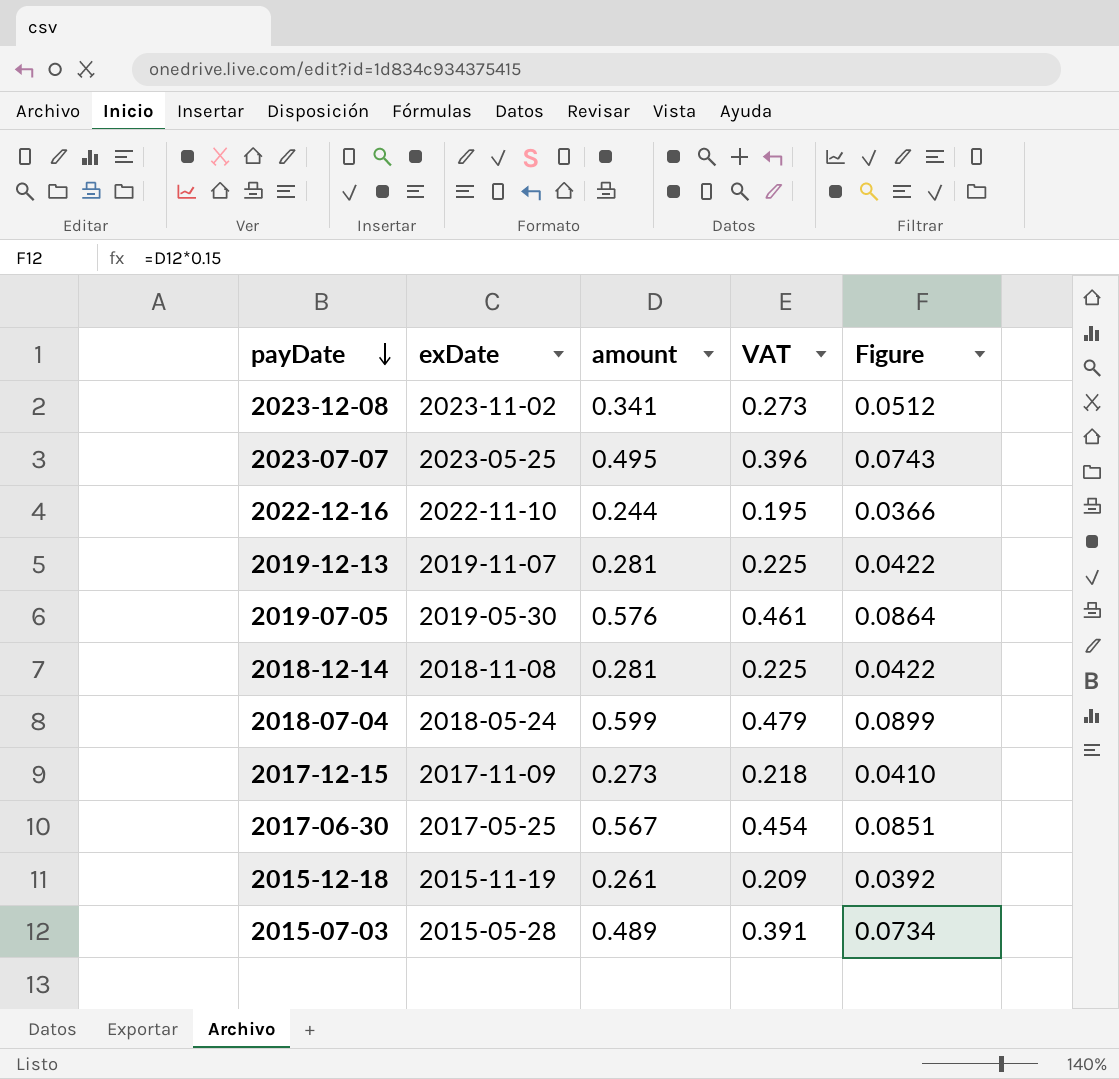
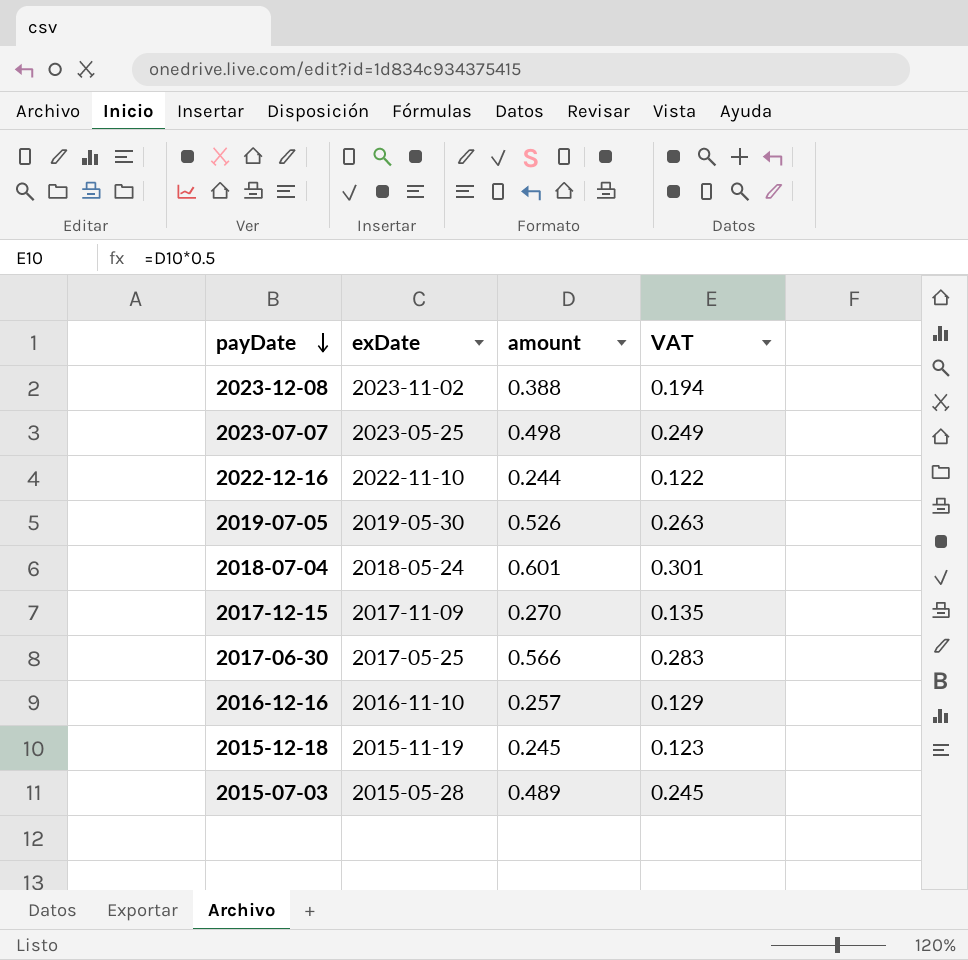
column Figure | formula: [amount] * 0.15 -> none
column VAT | formula: [amount] * 0.8 -> [amount] * 0.5
row 2019-12-13: 2019-11-07 | 0.281 | 0.225 | 0.0422 -> none
row 2018-12-14: 2018-11-08 | 0.281 | 0.225 | 0.0422 -> none
2023-12-08 | amount: 0.341 -> 0.388
2023-07-07 | amount: 0.495 -> 0.498
2019-07-05 | amount: 0.576 -> 0.526
2018-07-04 | amount: 0.599 -> 0.601
2017-12-15 | amount: 0.273 -> 0.270
2017-06-30 | amount: 0.567 -> 0.566
row 2016-12-16: none -> 2016-11-10 | 0.257 | 0.129
2015-12-18 | amount: 0.261 -> 0.245

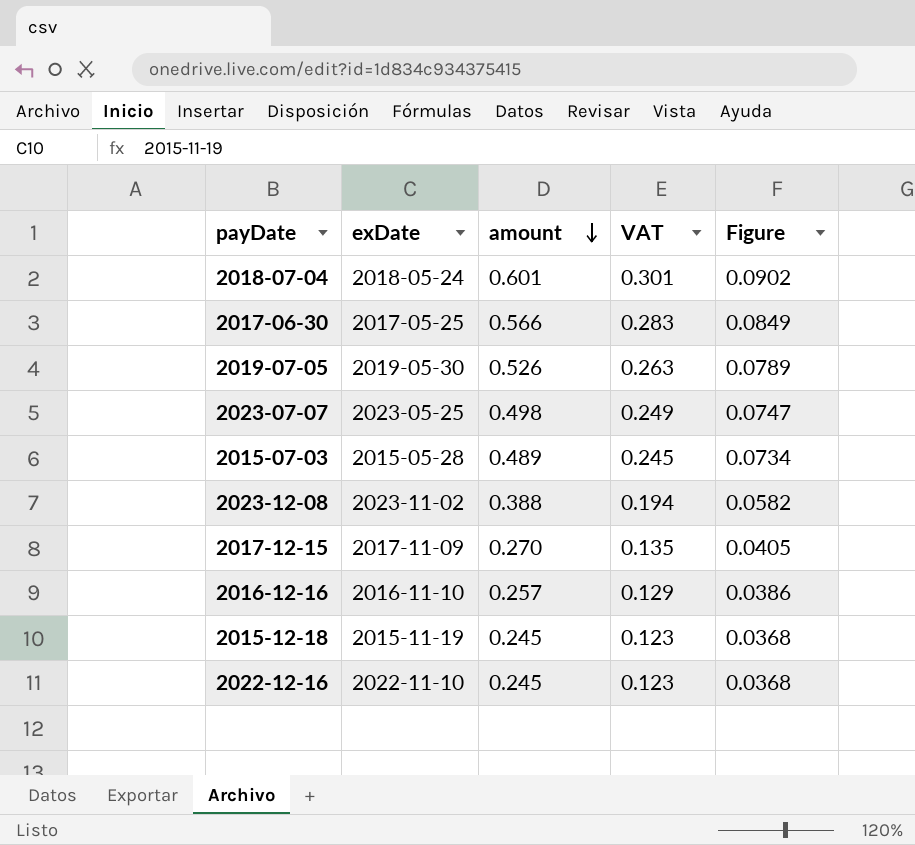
row order: payDate descending -> amount descending
column Figure | formula: none -> [amount] * 0.15
2022-12-16 | amount: 0.244 -> 0.245
2022-12-16 | VAT: 0.122 -> 0.123

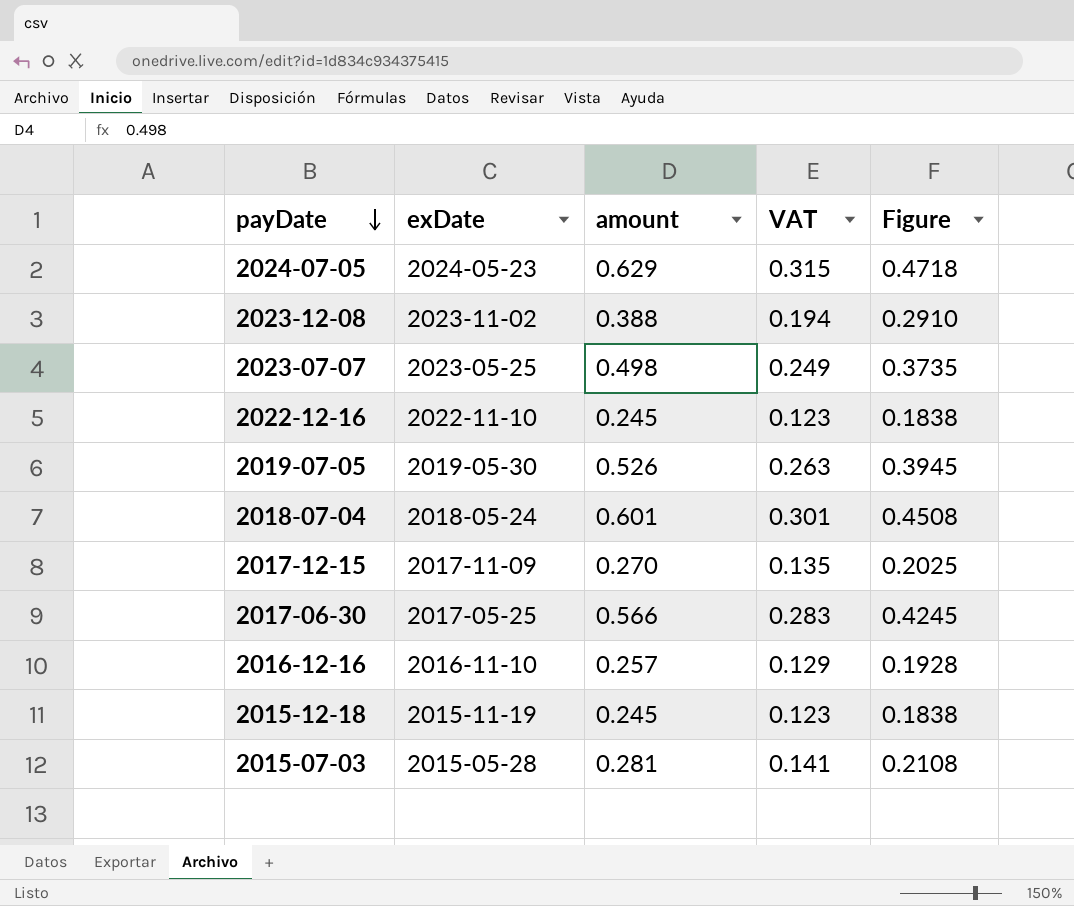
row order: amount descending -> payDate descending
column Figure | formula: [amount] * 0.15 -> [amount] * 0.75
row 2024-07-05: none -> 2024-05-23 | 0.629 | 0.315 | 0.4718
2015-07-03 | amount: 0.489 -> 0.281
2015-07-03 | VAT: 0.245 -> 0.141

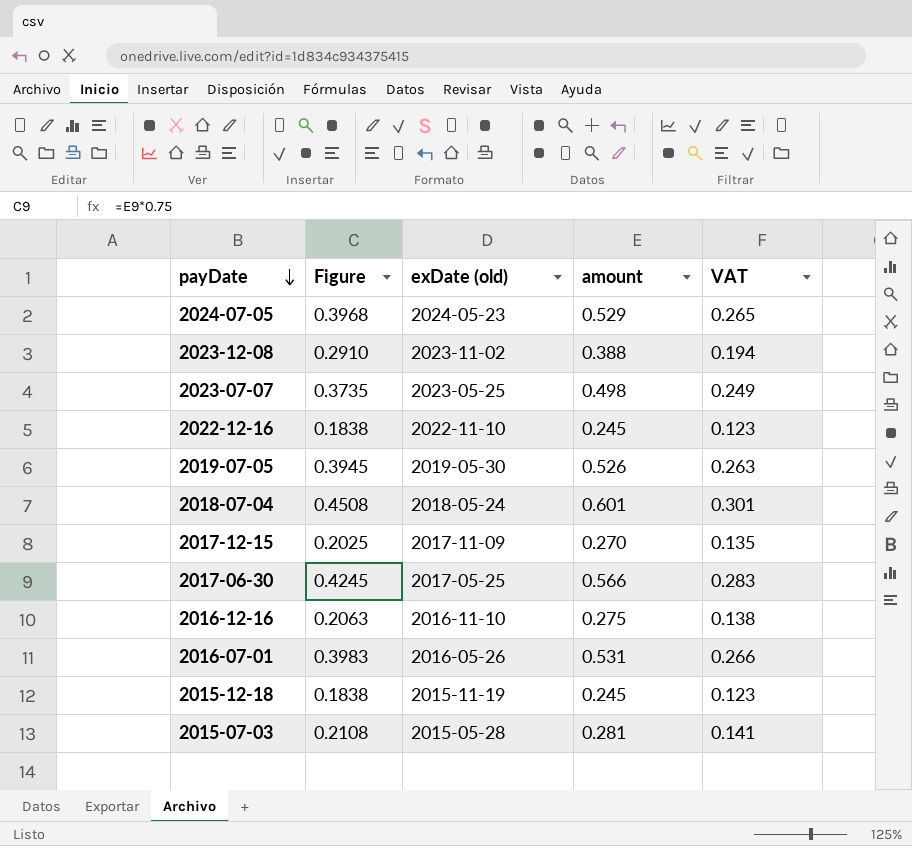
column Figure | position: 5 -> 2
column name: exDate -> exDate (old)
2024-07-05 | Figure: 0.4718 -> 0.3968
2024-07-05 | amount: 0.629 -> 0.529
2024-07-05 | VAT: 0.315 -> 0.265
2016-12-16 | Figure: 0.1928 -> 0.2063
2016-12-16 | amount: 0.257 -> 0.275
2016-12-16 | VAT: 0.129 -> 0.138
row 2016-07-01: none -> 0.3983 | 2016-05-26 | 0.531 | 0.266

